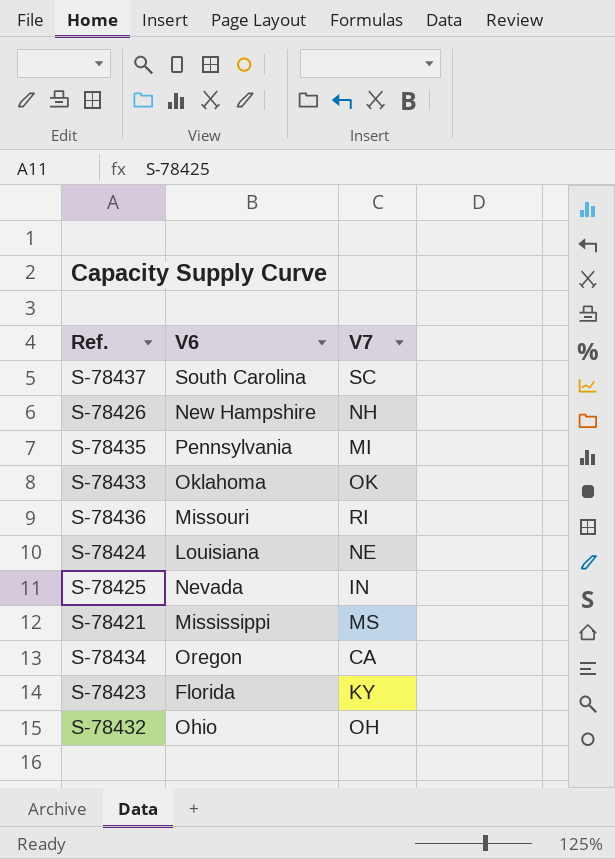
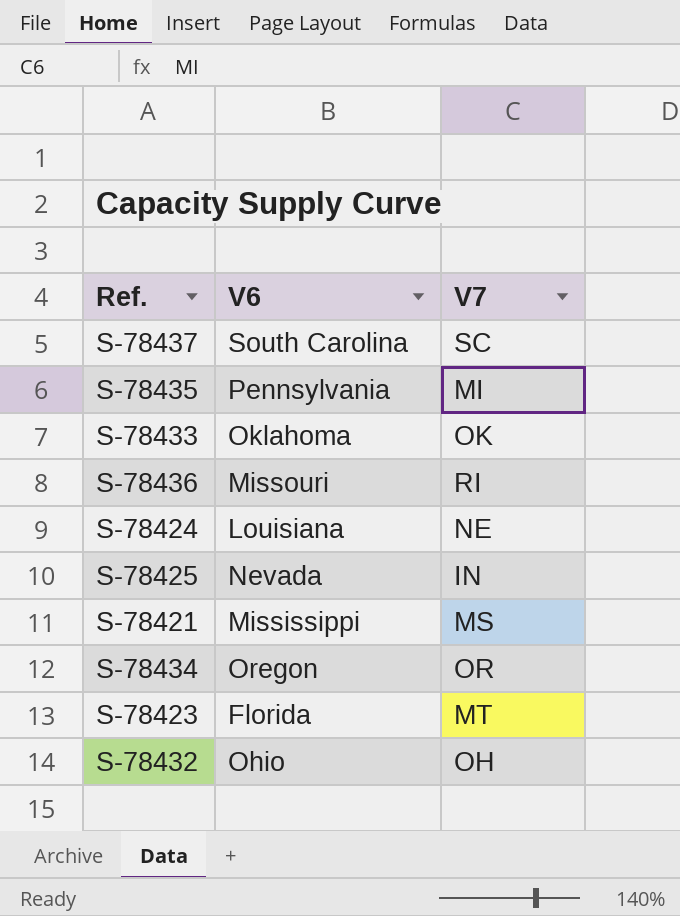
row S-78426: New Hampshire | NH -> none
S-78434 | V7: CA -> OR
S-78423 | V7: KY -> MT

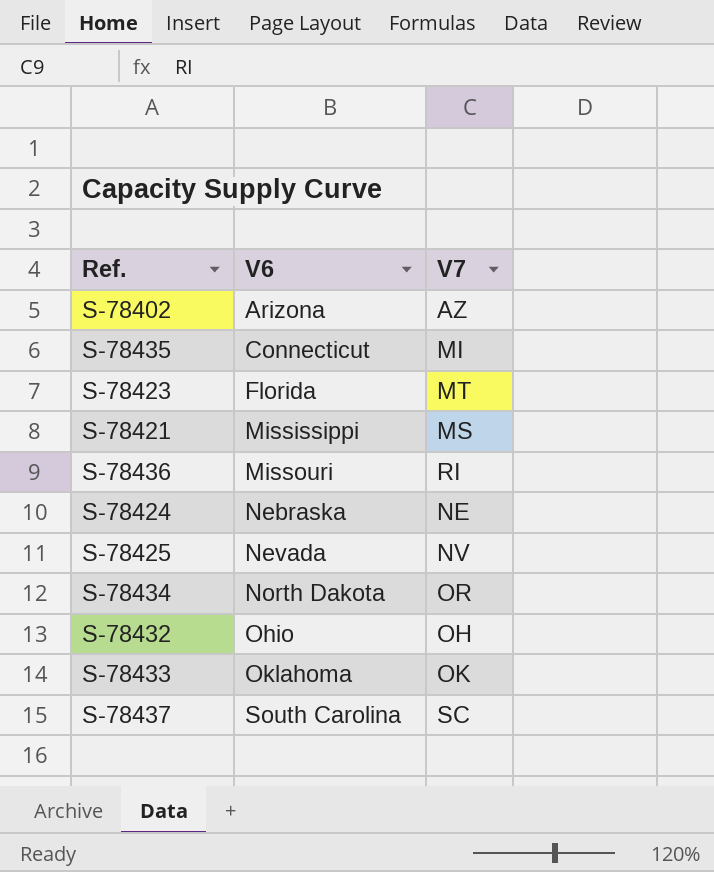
row order: none -> V6 ascending
row S-78402: none -> Arizona | AZ
S-78435 | V6: Pennsylvania -> Connecticut
S-78424 | V6: Louisiana -> Nebraska
S-78425 | V7: IN -> NV
S-78434 | V6: Oregon -> North Dakota

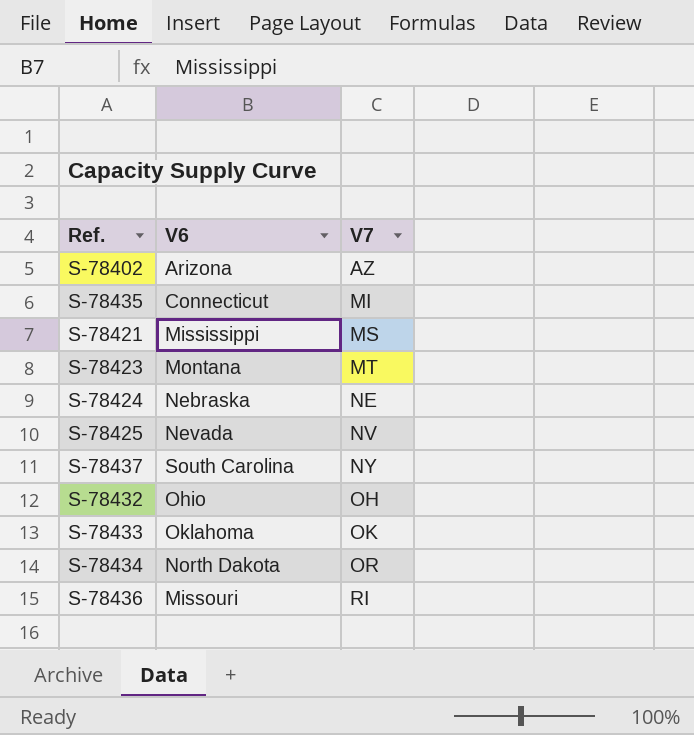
row order: V6 ascending -> V7 ascending
S-78423 | V6: Florida -> Montana
S-78437 | V7: SC -> NY

